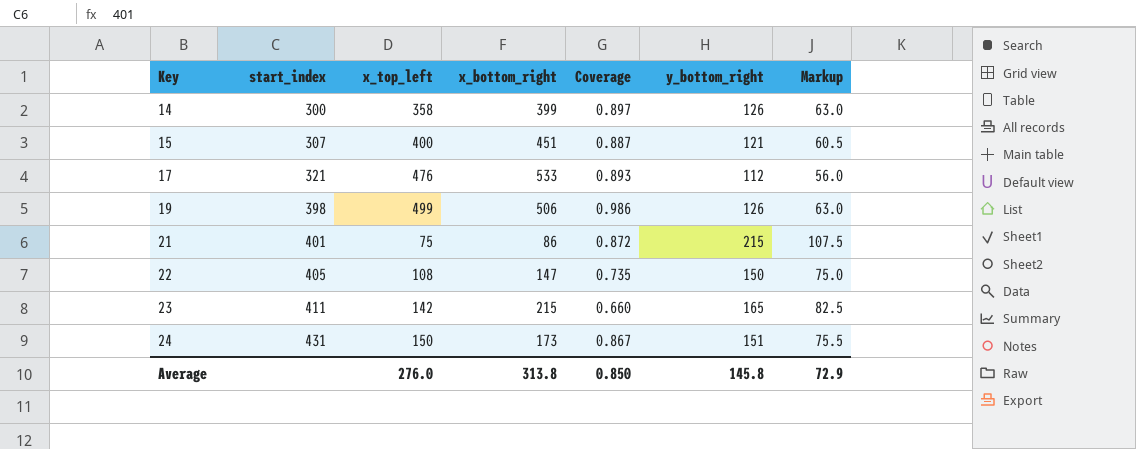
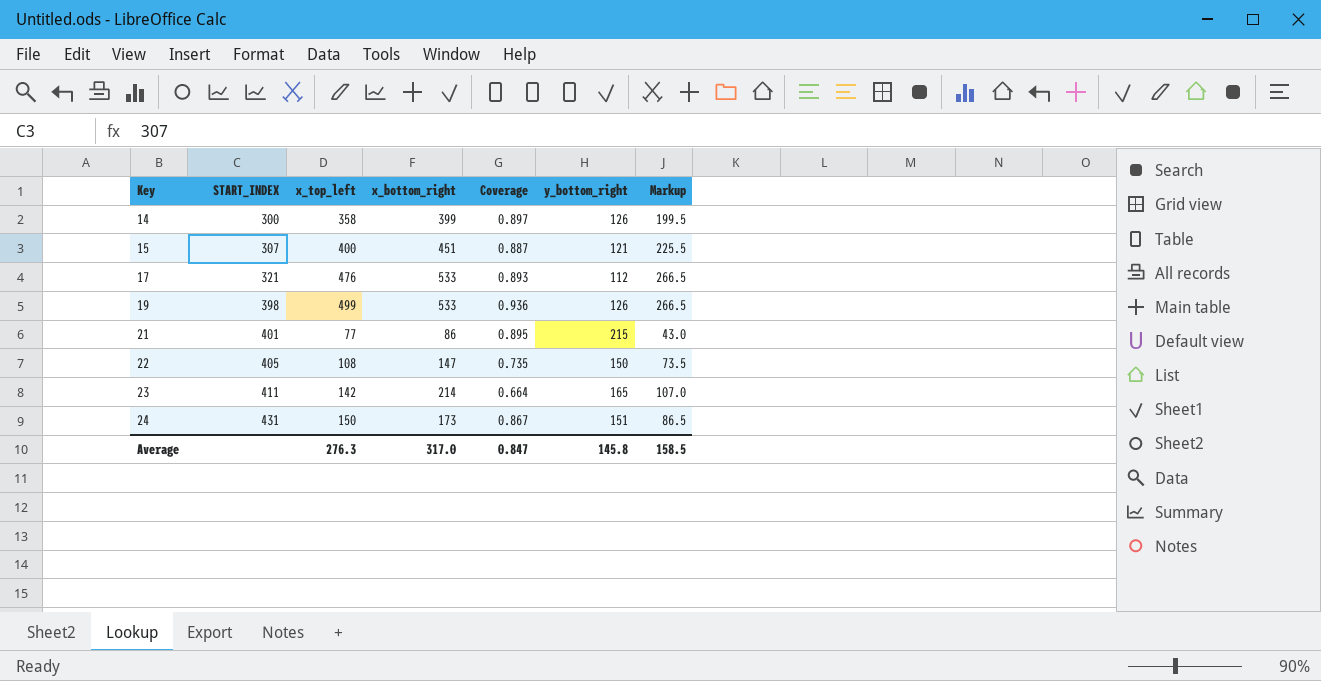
column name: start_index -> START_INDEX
column Markup | formula: [y_bottom_right] * 0.5 -> [x_bottom_right] * 0.5
19 | x_bottom_right: 506 -> 533
19 | Coverage: 0.986 -> 0.936
21 | x_top_left: 75 -> 77
21 | Coverage: 0.872 -> 0.895
23 | x_bottom_right: 215 -> 214
23 | Coverage: 0.660 -> 0.664
Average | x_top_left: 276.0 -> 276.3
Average | x_bottom_right: 313.8 -> 317.0
Average | Coverage: 0.850 -> 0.847
Average | Markup: 72.9 -> 158.5

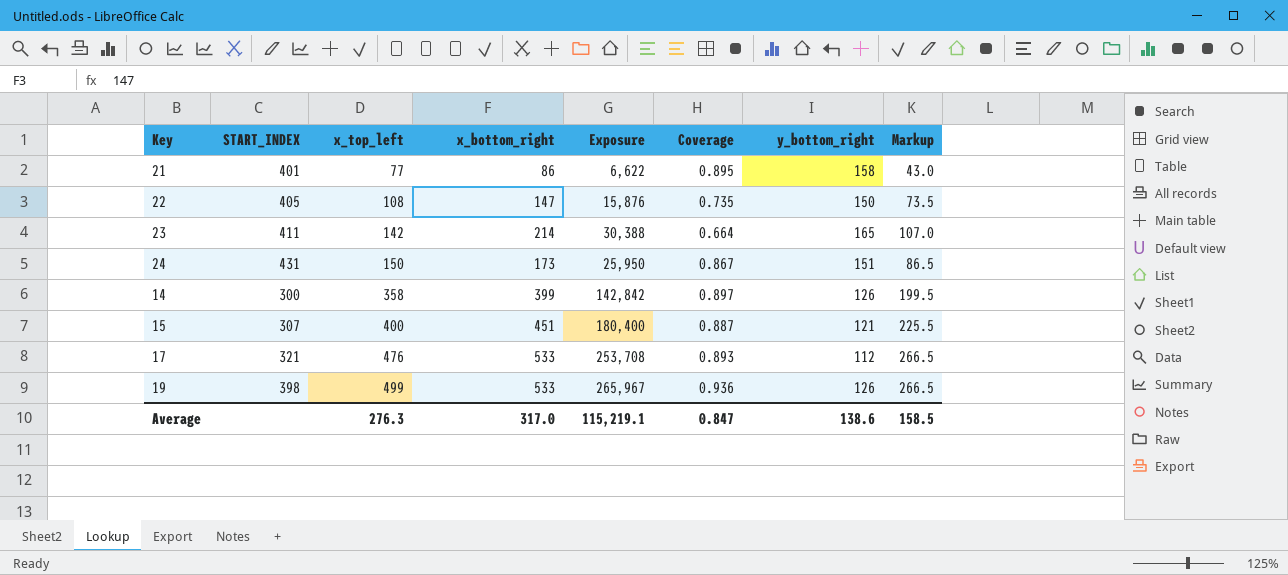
row order: Key ascending -> x_top_left ascending
column Exposure | formula: none -> [x_top_left] * [x_bottom_right]
21 | y_bottom_right: 215 -> 158
Average | y_bottom_right: 145.8 -> 138.6

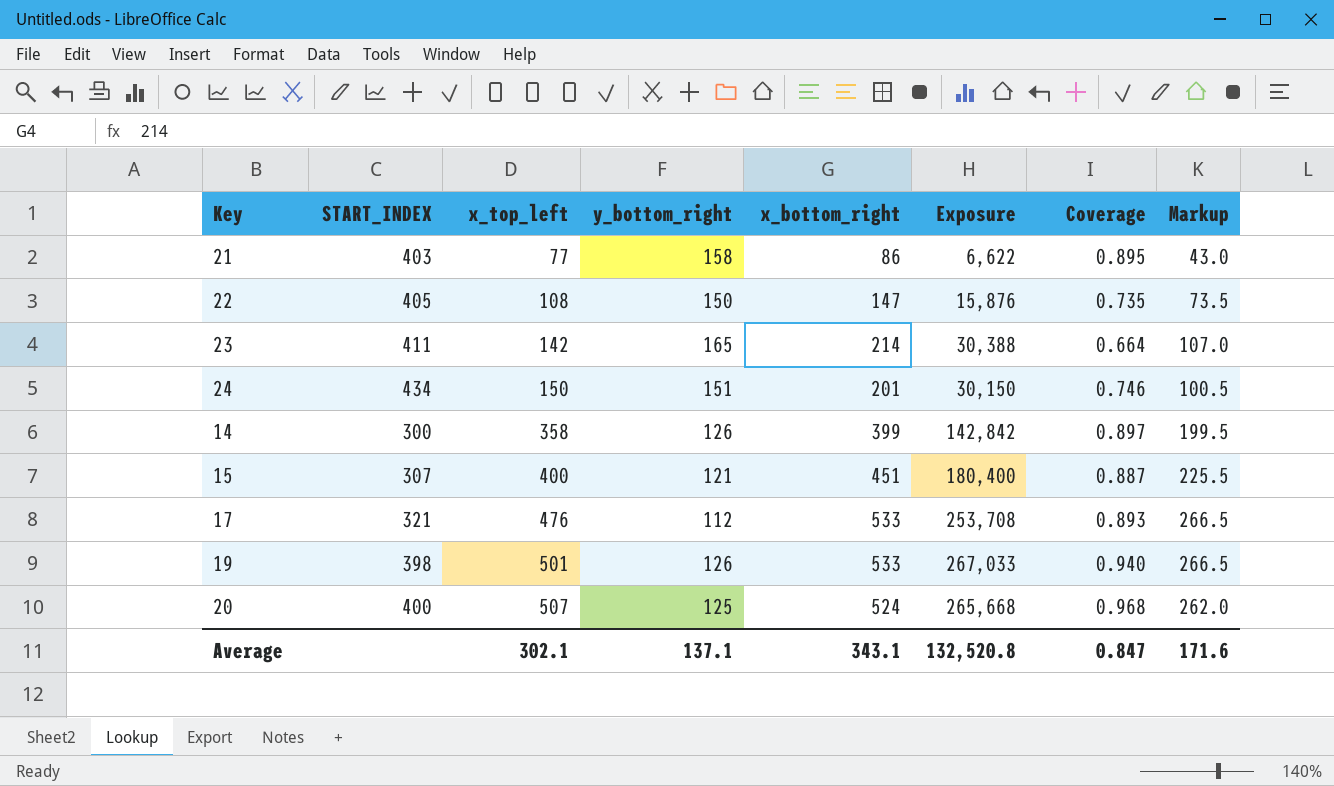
column y_bottom_right | position: 7 -> 4
21 | START_INDEX: 401 -> 403
24 | START_INDEX: 431 -> 434
24 | x_bottom_right: 173 -> 201
24 | Exposure: 25,950 -> 30,150
24 | Coverage: 0.867 -> 0.746
24 | Markup: 86.5 -> 100.5
19 | x_top_left: 499 -> 501
19 | Exposure: 265,967 -> 267,033
19 | Coverage: 0.936 -> 0.940
row 20: none -> 400 | 507 | 125 | 524 | 265,668 | 0.968 | 262.0
Average | x_top_left: 276.3 -> 302.1
Average | y_bottom_right: 138.6 -> 137.1
Average | x_bottom_right: 317.0 -> 343.1
Average | Exposure: 115,219.1 -> 132,520.8
Average | Markup: 158.5 -> 171.6

